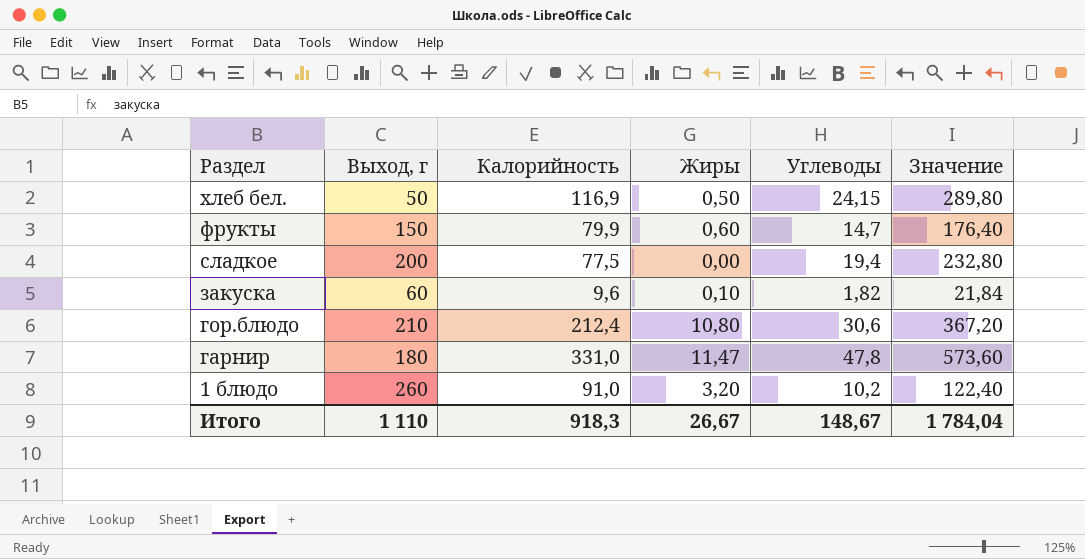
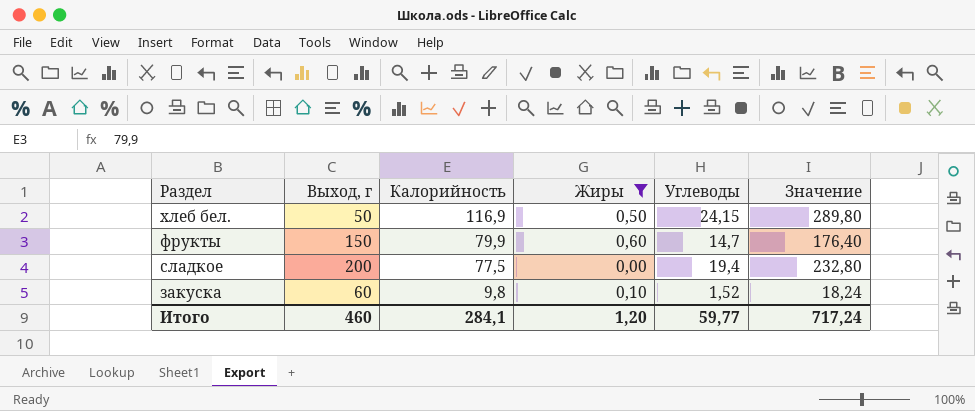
filter: none -> Жиры <= 0,60
закуска | Калорийность: 9,6 -> 9,8
закуска | Углеводы: 1,82 -> 1,52
закуска | Значение: 21,84 -> 18,24
Итого | Выход, г: 1 110 -> 460
Итого | Калорийность: 918,3 -> 284,1
Итого | Жиры: 26,67 -> 1,20
Итого | Углеводы: 148,67 -> 59,77
Итого | Значение: 1 784,04 -> 717,24

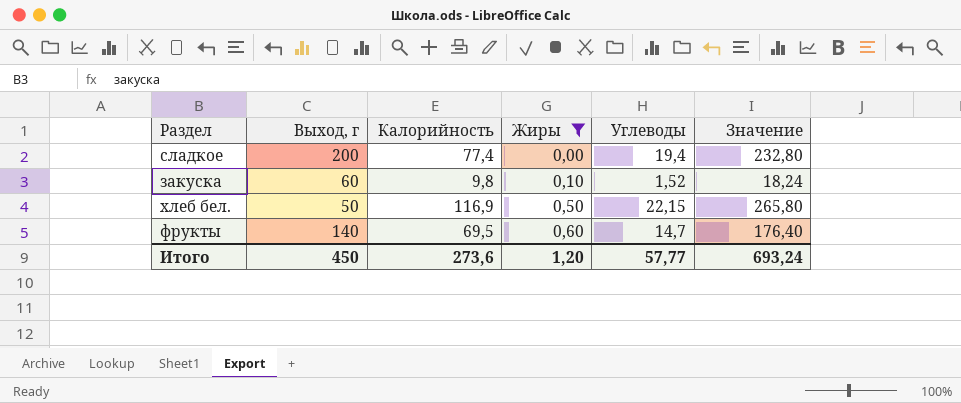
row order: Раздел descending -> Жиры ascending
сладкое | Калорийность: 77,5 -> 77,4
хлеб бел. | Углеводы: 24,15 -> 22,15
хлеб бел. | Значение: 289,80 -> 265,80
фрукты | Выход, г: 150 -> 140
фрукты | Калорийность: 79,9 -> 69,5
Итого | Выход, г: 460 -> 450
Итого | Калорийность: 284,1 -> 273,6
Итого | Углеводы: 59,77 -> 57,77
Итого | Значение: 717,24 -> 693,24

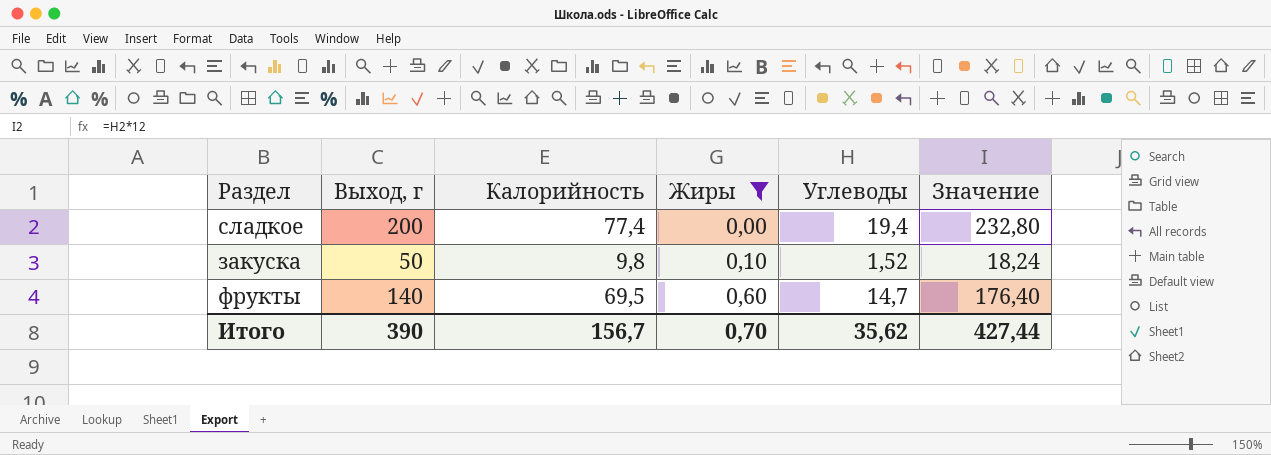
row хлеб бел.: 50 | 116,9 | 0,50 | 22,15 | 265,80 -> none
закуска | Выход, г: 60 -> 50
Итого | Выход, г: 450 -> 390
Итого | Калорийность: 273,6 -> 156,7
Итого | Жиры: 1,20 -> 0,70
Итого | Углеводы: 57,77 -> 35,62
Итого | Значение: 693,24 -> 427,44

